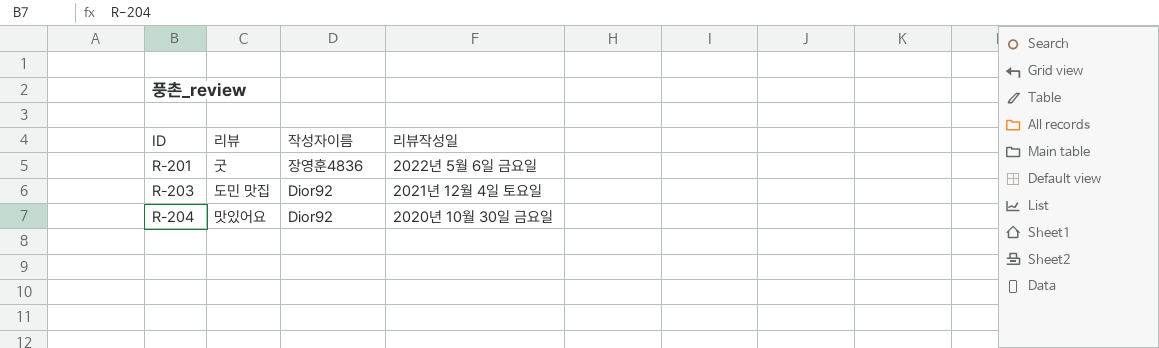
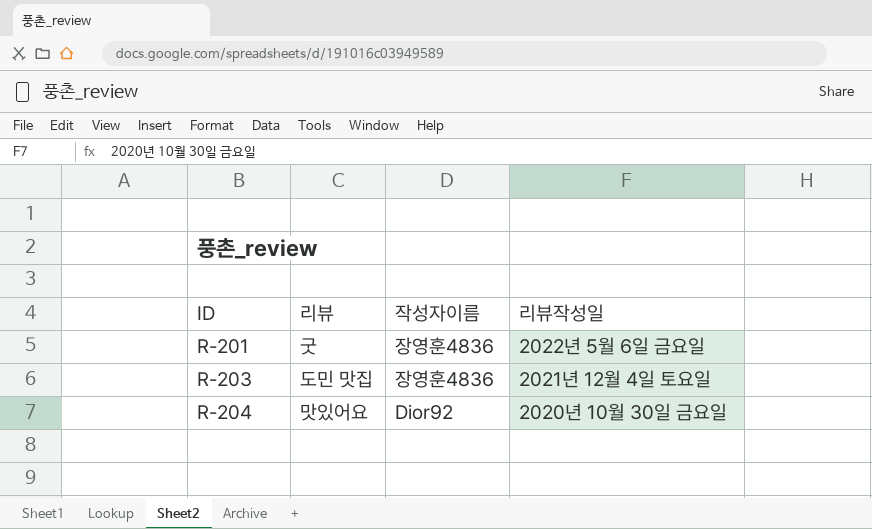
R-203 | 작성자이름: Dior92 -> 장영훈4836

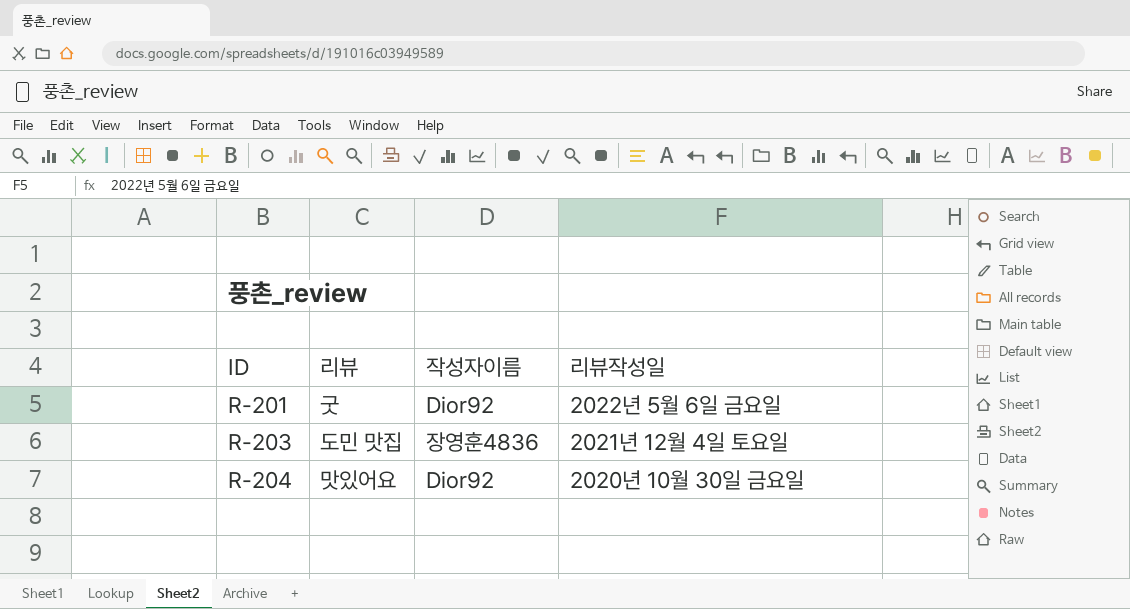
R-201 | 작성자이름: 장영훈4836 -> Dior92

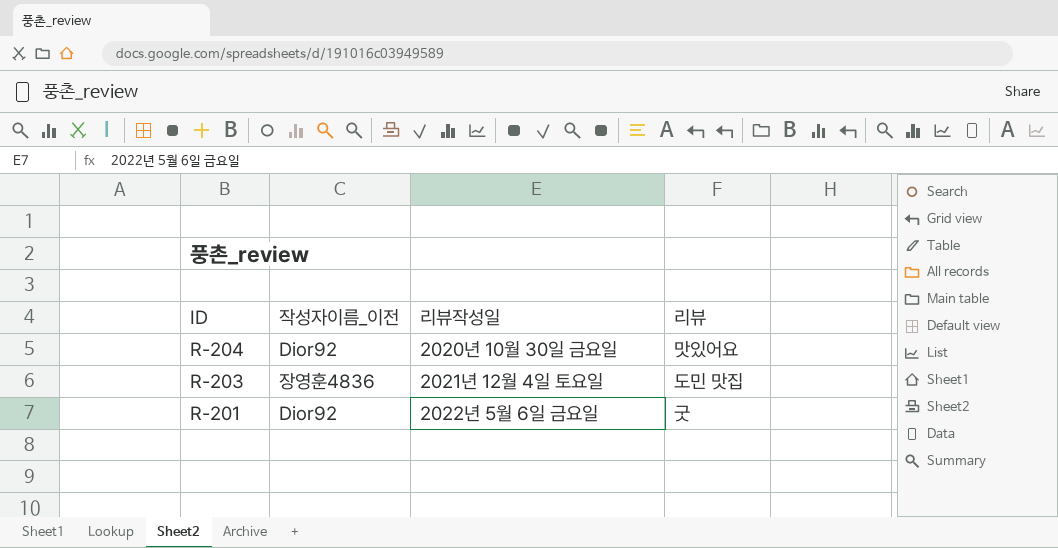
row order: ID ascending -> ID descending
column name: 작성자이름 -> 작성자이름_이전
column 리뷰 | position: 2 -> 4

